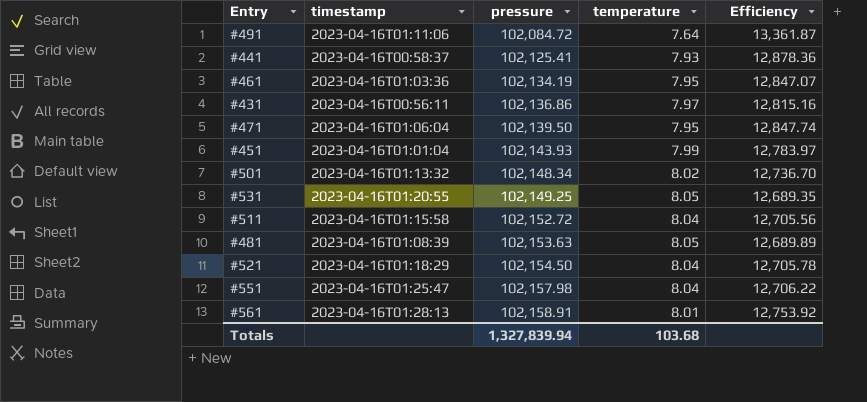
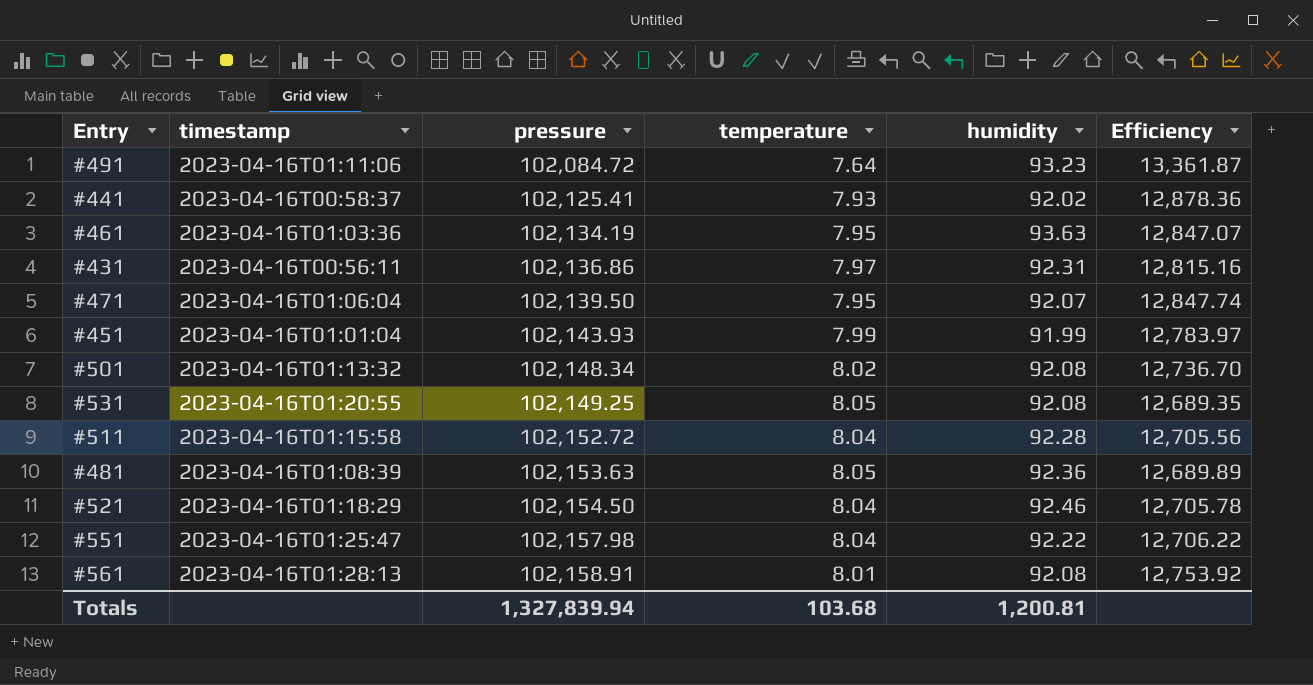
column humidity | position: none -> 5

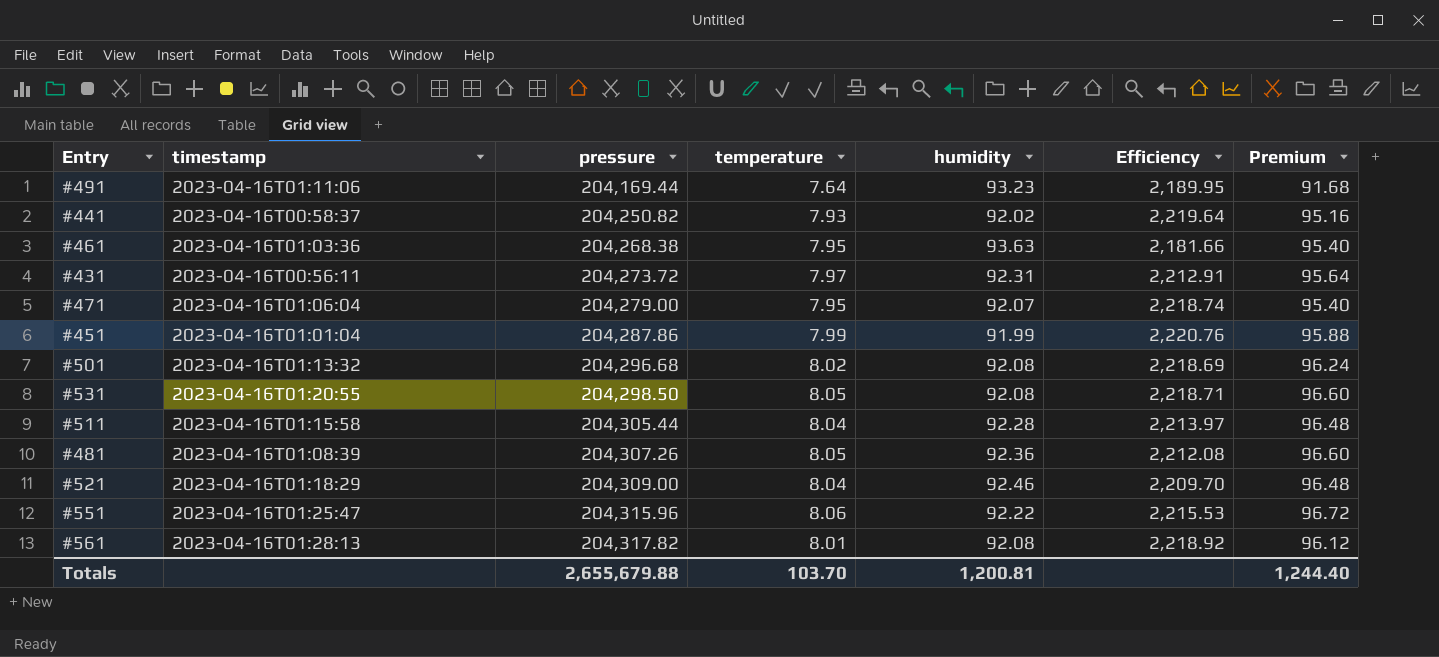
column Efficiency | formula: [pressure] / [temperature] -> [pressure] / [humidity]
column Premium | formula: none -> [temperature] * 12
#491 | pressure: 102,084.72 -> 204,169.44
#441 | pressure: 102,125.41 -> 204,250.82
#461 | pressure: 102,134.19 -> 204,268.38
#431 | pressure: 102,136.86 -> 204,273.72
#471 | pressure: 102,139.50 -> 204,279.00
#451 | pressure: 102,143.93 -> 204,287.86
#501 | pressure: 102,148.34 -> 204,296.68
#531 | pressure: 102,149.25 -> 204,298.50
#511 | pressure: 102,152.72 -> 204,305.44
#481 | pressure: 102,153.63 -> 204,307.26
#521 | pressure: 102,154.50 -> 204,309.00
#551 | pressure: 102,157.98 -> 204,315.96
#551 | temperature: 8.04 -> 8.06
#561 | pressure: 102,158.91 -> 204,317.82
Totals | pressure: 1,327,839.94 -> 2,655,679.88
Totals | temperature: 103.68 -> 103.70

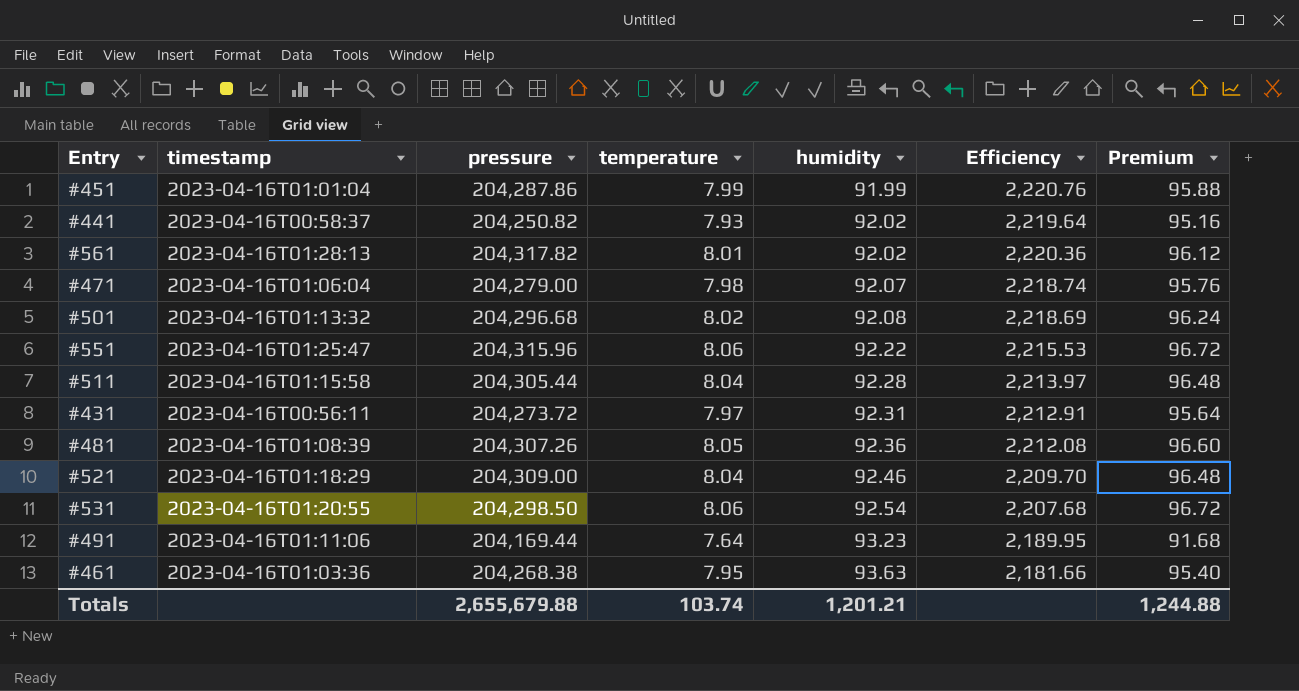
row order: pressure ascending -> humidity ascending
#561 | humidity: 92.08 -> 92.02
#561 | Efficiency: 2,218.92 -> 2,220.36
#471 | temperature: 7.95 -> 7.98
#471 | Premium: 95.40 -> 95.76
#531 | temperature: 8.05 -> 8.06
#531 | humidity: 92.08 -> 92.54
#531 | Efficiency: 2,218.71 -> 2,207.68
#531 | Premium: 96.60 -> 96.72
Totals | temperature: 103.70 -> 103.74
Totals | humidity: 1,200.81 -> 1,201.21
Totals | Premium: 1,244.40 -> 1,244.88

